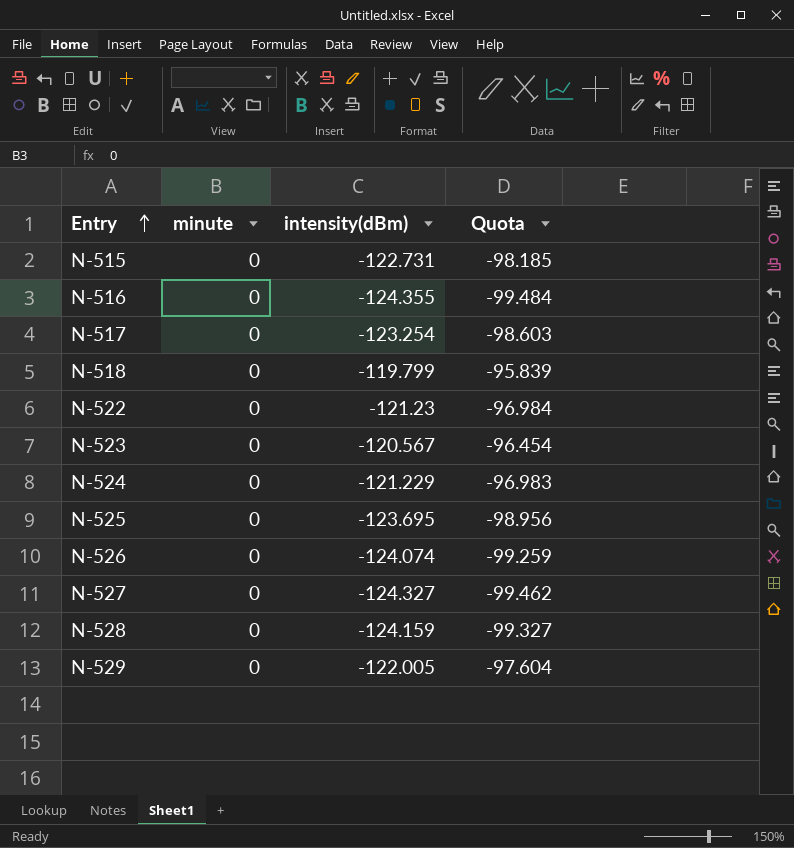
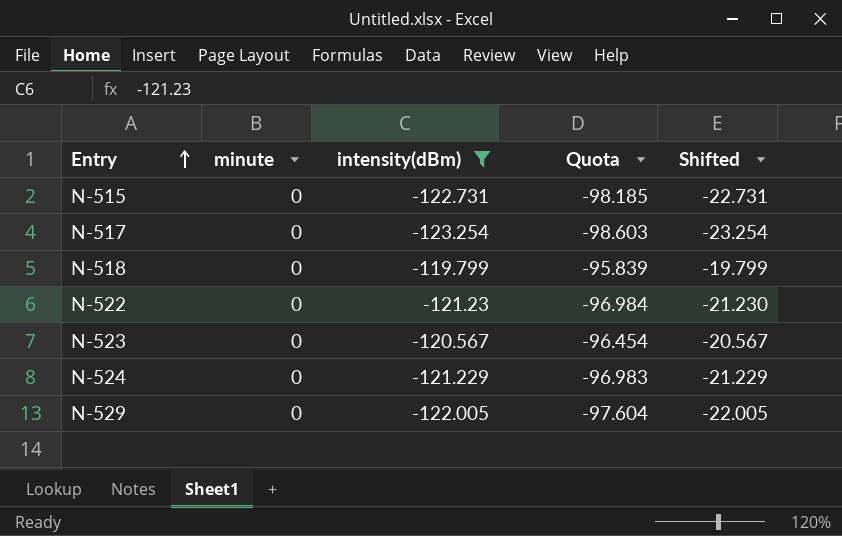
filter: none -> intensity(dBm) >= -123.254
column Shifted | formula: none -> [intensity(dBm)] + 100

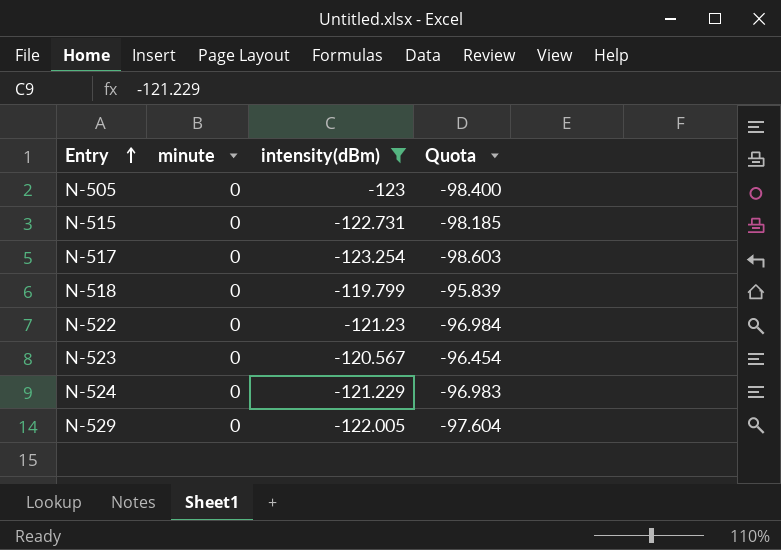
column Shifted | formula: [intensity(dBm)] + 100 -> none
row N-505: none -> 0 | -123 | -98.400

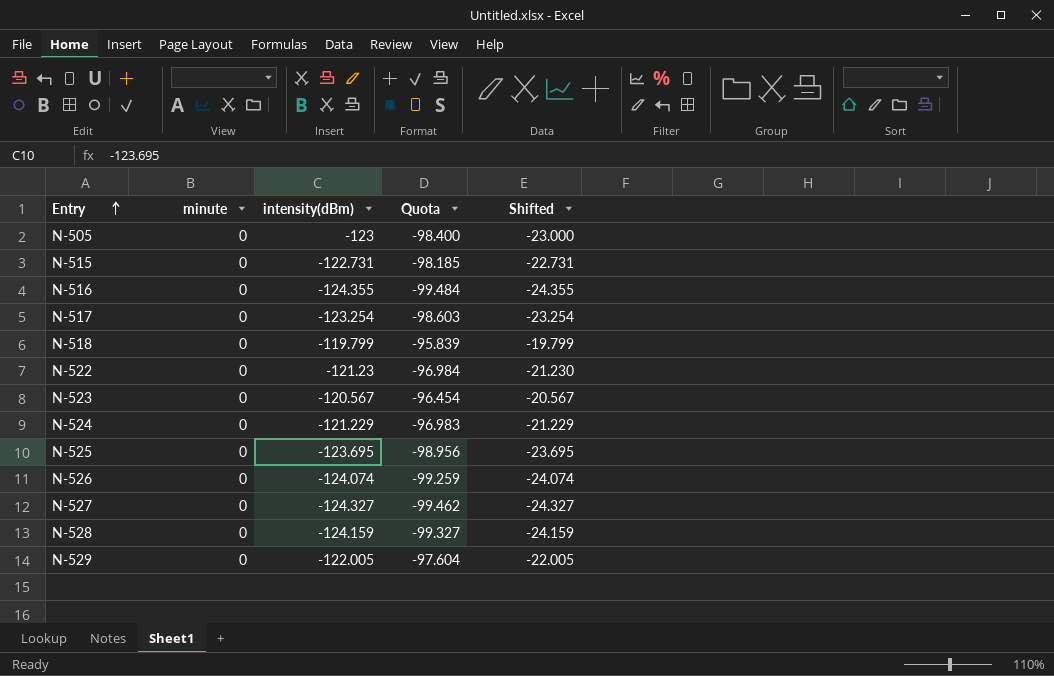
filter: intensity(dBm) >= -123.254 -> none
column Shifted | formula: none -> [intensity(dBm)] + 100

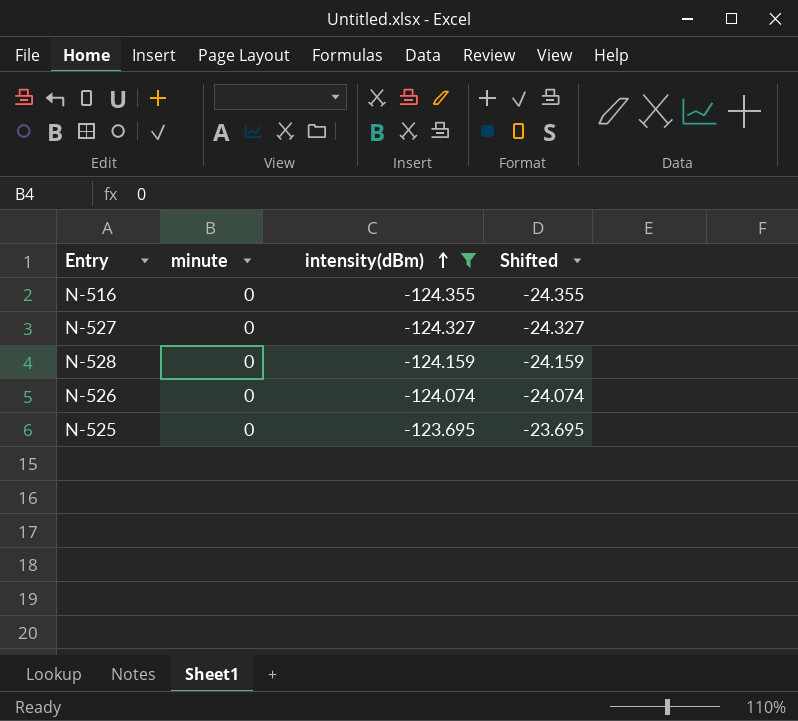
filter: none -> intensity(dBm) <= -123.695
row order: Entry ascending -> intensity(dBm) ascending
column Quota | formula: [intensity(dBm)] * 0.8 -> none

